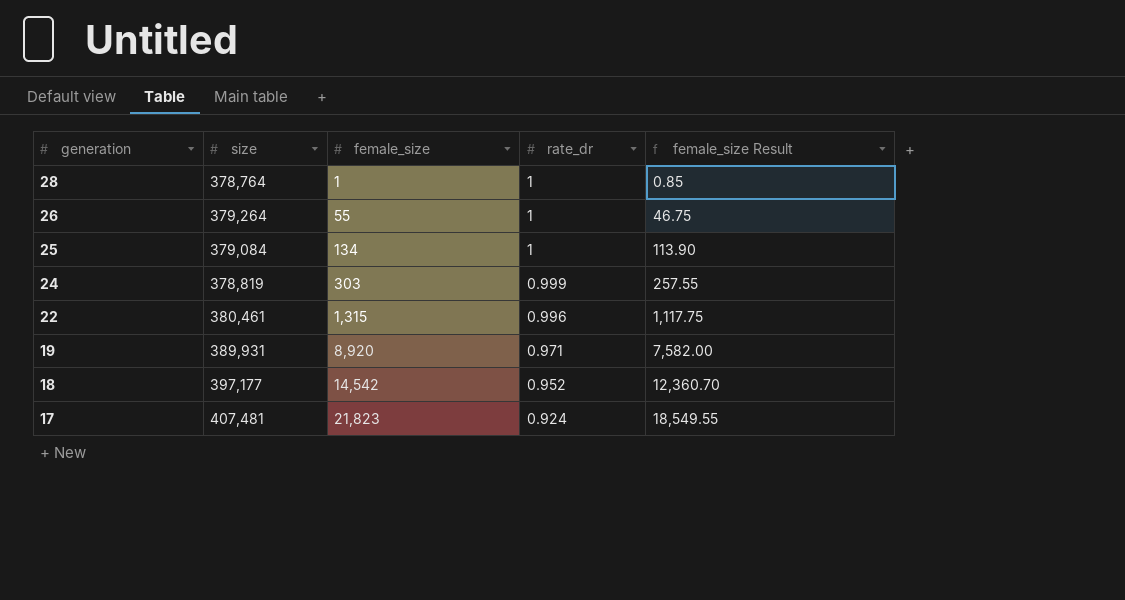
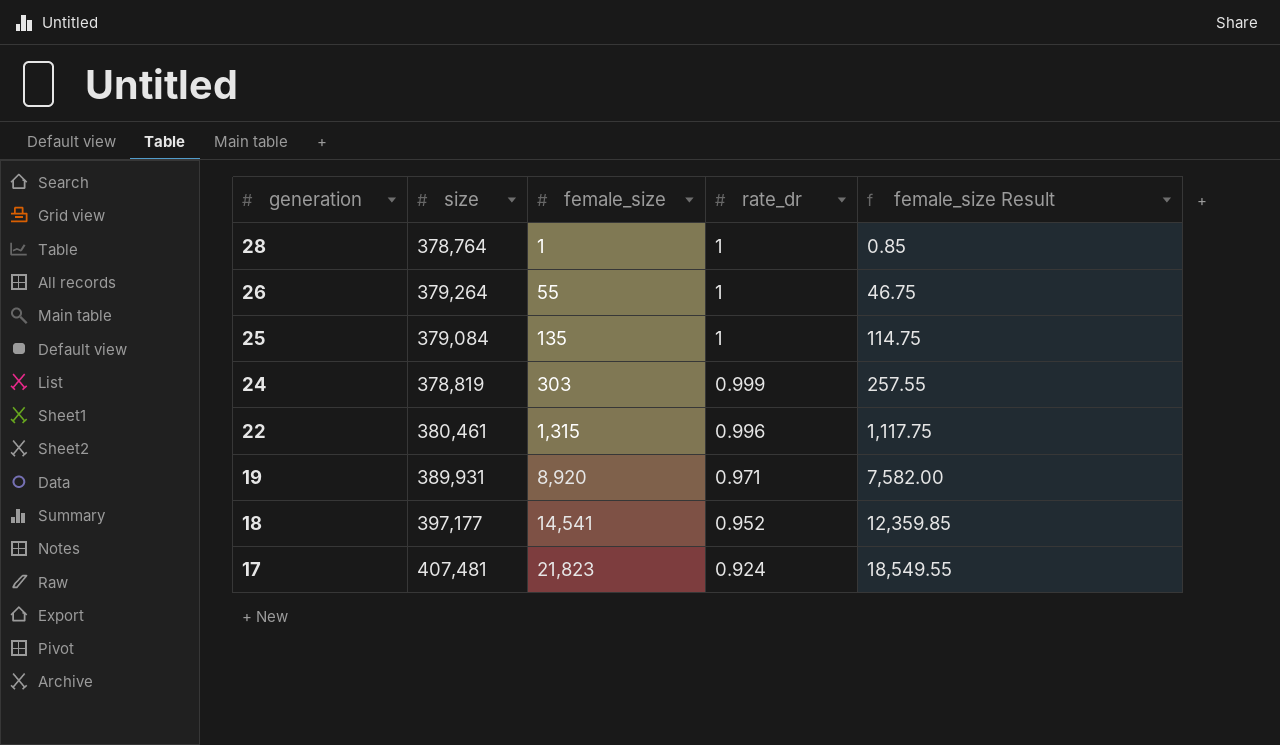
25 | female_size: 134 -> 135
25 | female_size Result: 113.90 -> 114.75
18 | female_size: 14,542 -> 14,541
18 | female_size Result: 12,360.70 -> 12,359.85

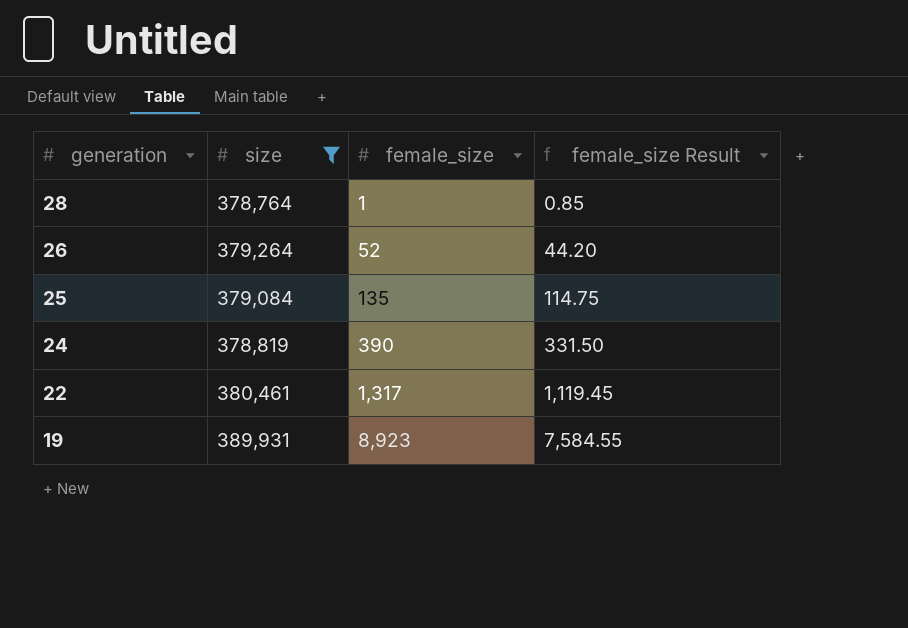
filter: none -> size <= 389,931
column rate_dr | position: 4 -> none
26 | female_size: 55 -> 52
26 | female_size Result: 46.75 -> 44.20
24 | female_size: 303 -> 390
24 | female_size Result: 257.55 -> 331.50
22 | female_size: 1,315 -> 1,317
22 | female_size Result: 1,117.75 -> 1,119.45
19 | female_size: 8,920 -> 8,923
19 | female_size Result: 7,582.00 -> 7,584.55

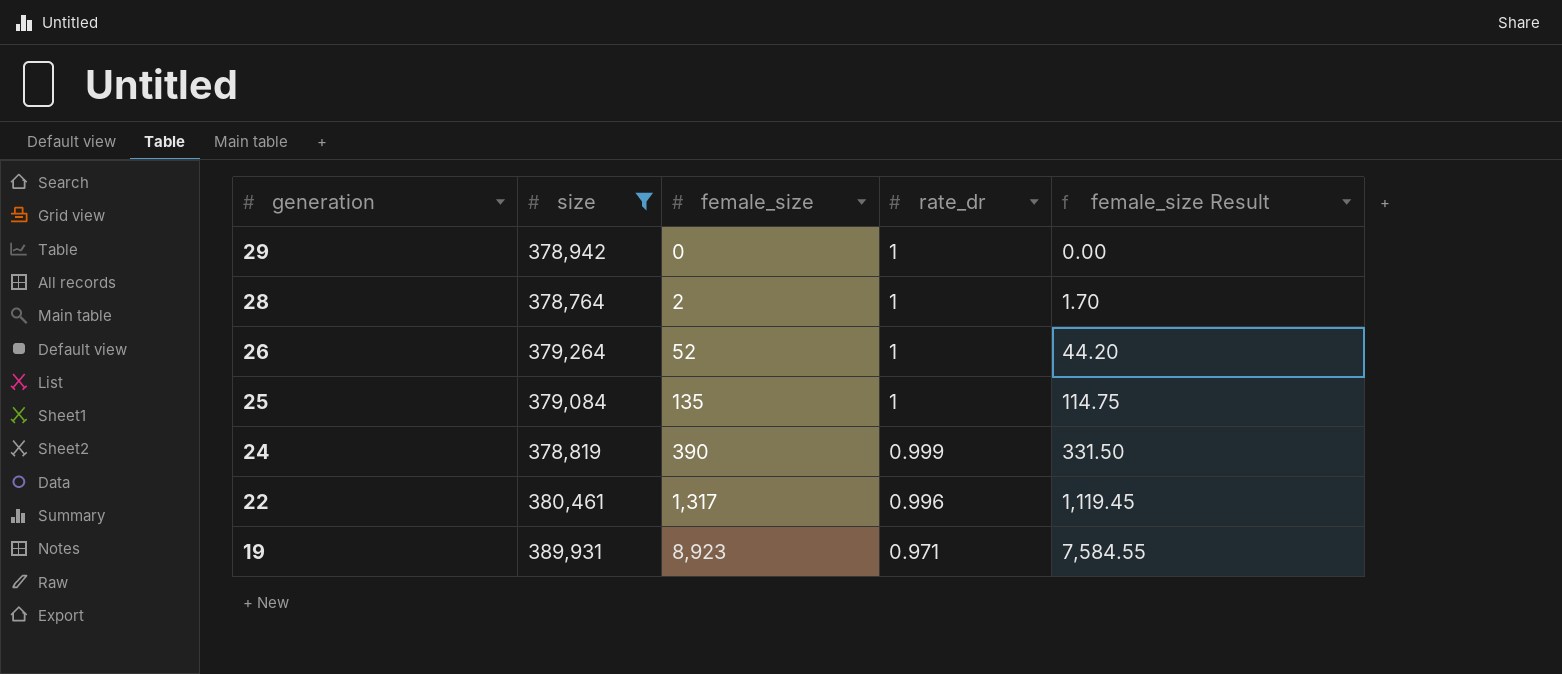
column rate_dr | position: none -> 4
row 29: none -> 378,942 | 0 | 1 | 0.00
28 | female_size: 1 -> 2
28 | female_size Result: 0.85 -> 1.70

